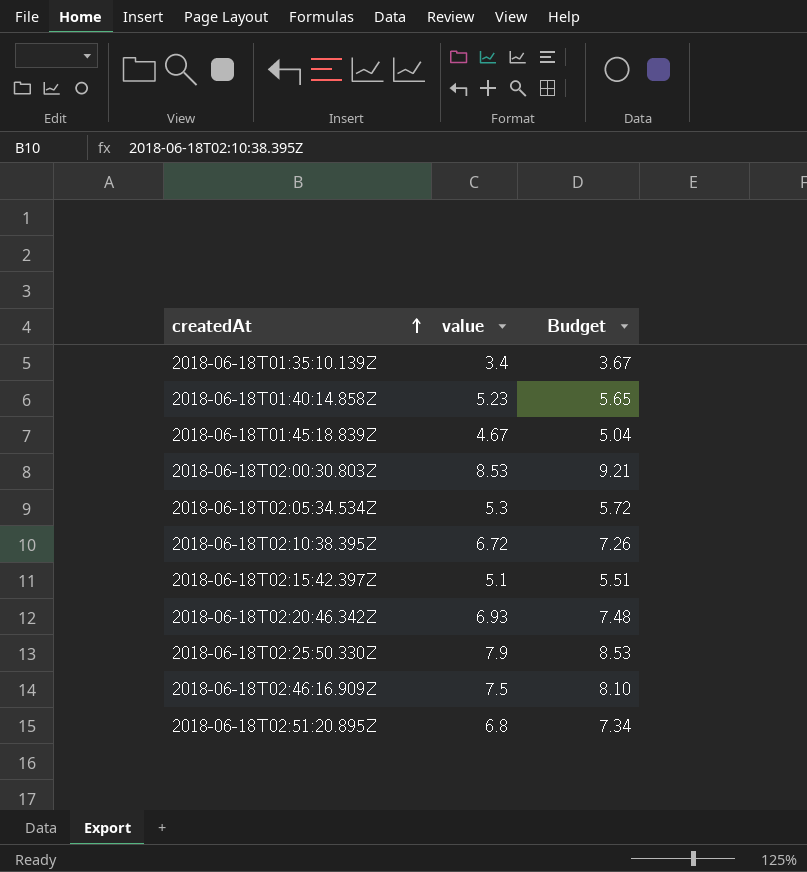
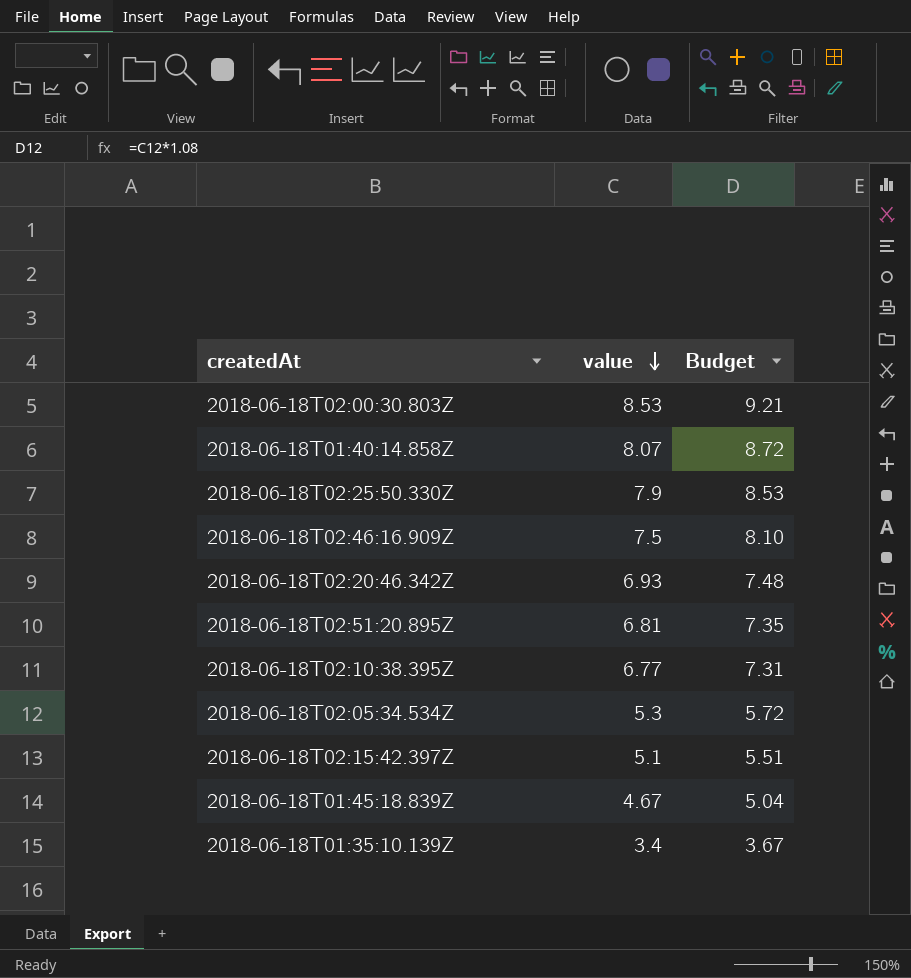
row order: createdAt ascending -> value descending
2018-06-18T01:40:14.858Z | value: 5.23 -> 8.07
2018-06-18T01:40:14.858Z | Budget: 5.65 -> 8.72
2018-06-18T02:51:20.895Z | value: 6.8 -> 6.81
2018-06-18T02:51:20.895Z | Budget: 7.34 -> 7.35
2018-06-18T02:10:38.395Z | value: 6.72 -> 6.77
2018-06-18T02:10:38.395Z | Budget: 7.26 -> 7.31

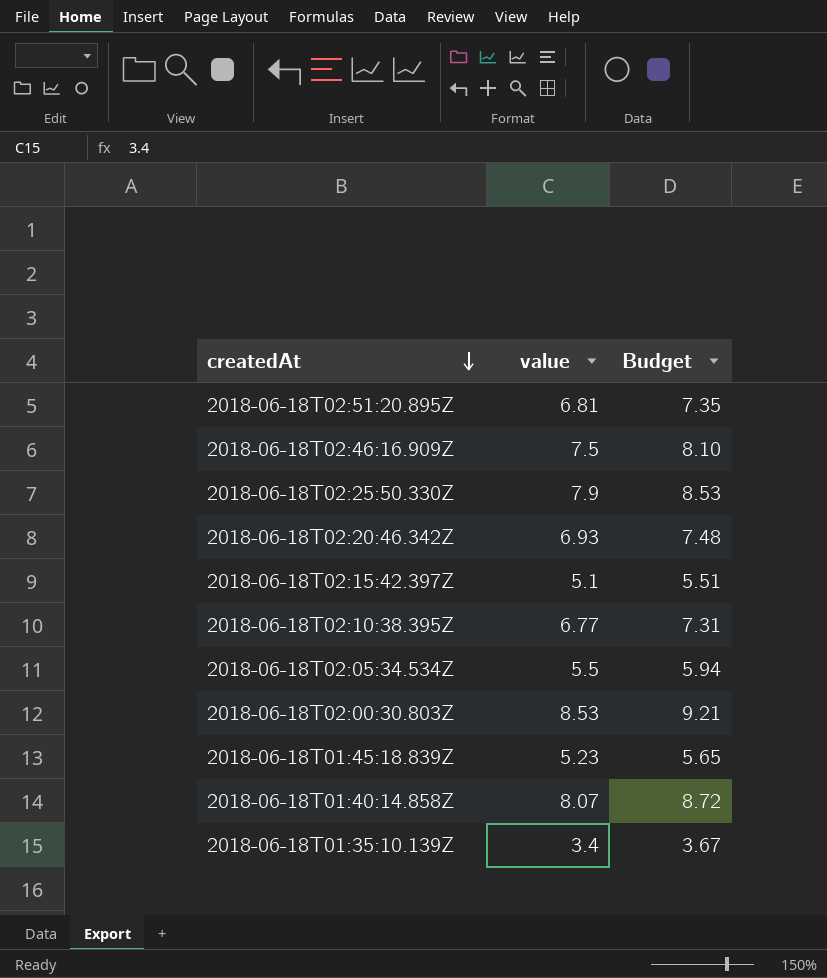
row order: value descending -> createdAt descending
2018-06-18T02:05:34.534Z | value: 5.3 -> 5.5
2018-06-18T02:05:34.534Z | Budget: 5.72 -> 5.94
2018-06-18T01:45:18.839Z | value: 4.67 -> 5.23
2018-06-18T01:45:18.839Z | Budget: 5.04 -> 5.65

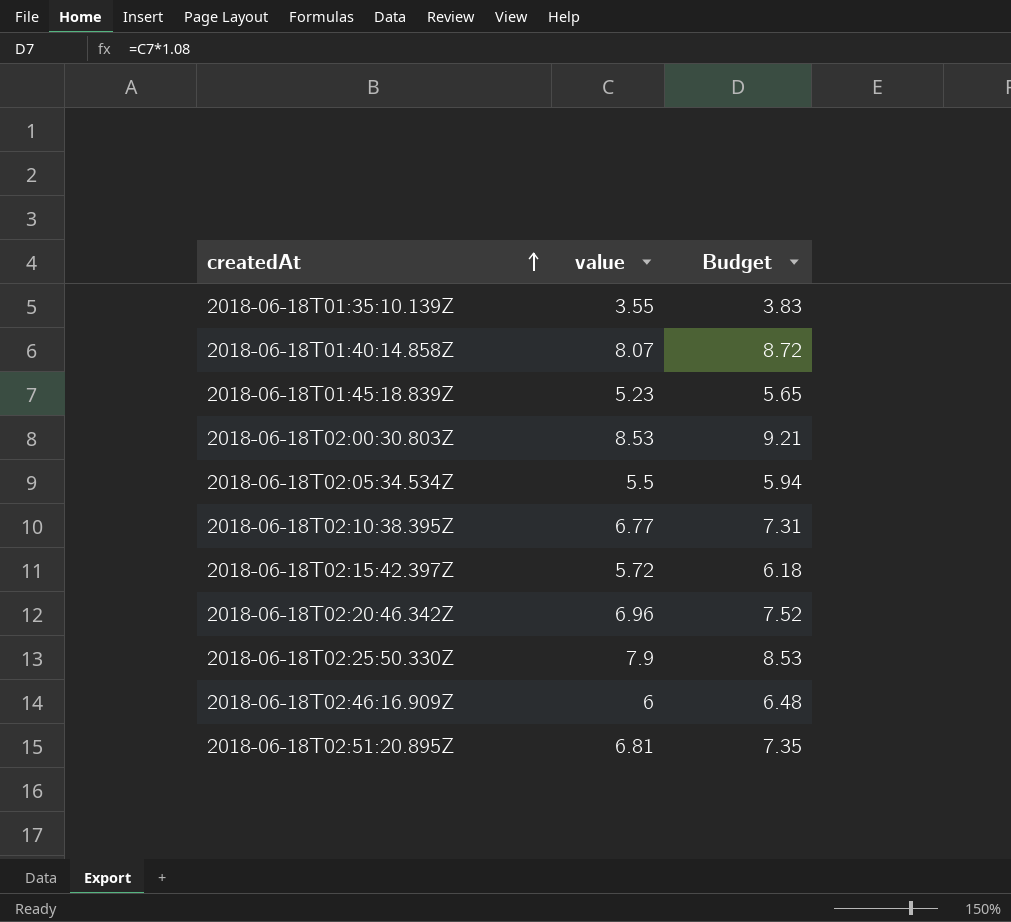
row order: createdAt descending -> createdAt ascending
2018-06-18T01:35:10.139Z | value: 3.4 -> 3.55
2018-06-18T01:35:10.139Z | Budget: 3.67 -> 3.83
2018-06-18T02:15:42.397Z | value: 5.1 -> 5.72
2018-06-18T02:15:42.397Z | Budget: 5.51 -> 6.18
2018-06-18T02:20:46.342Z | value: 6.93 -> 6.96
2018-06-18T02:20:46.342Z | Budget: 7.48 -> 7.52
2018-06-18T02:46:16.909Z | value: 7.5 -> 6
2018-06-18T02:46:16.909Z | Budget: 8.10 -> 6.48

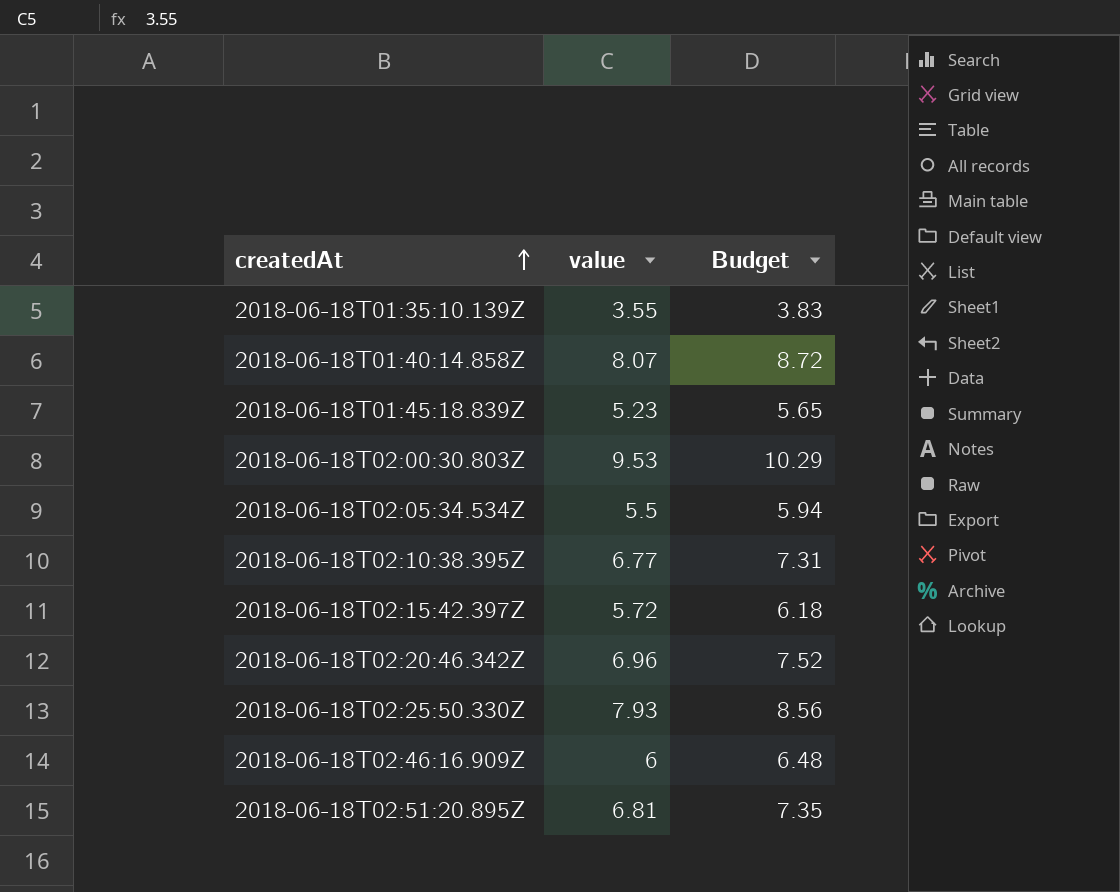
2018-06-18T02:00:30.803Z | value: 8.53 -> 9.53
2018-06-18T02:00:30.803Z | Budget: 9.21 -> 10.29
2018-06-18T02:25:50.330Z | value: 7.9 -> 7.93
2018-06-18T02:25:50.330Z | Budget: 8.53 -> 8.56

